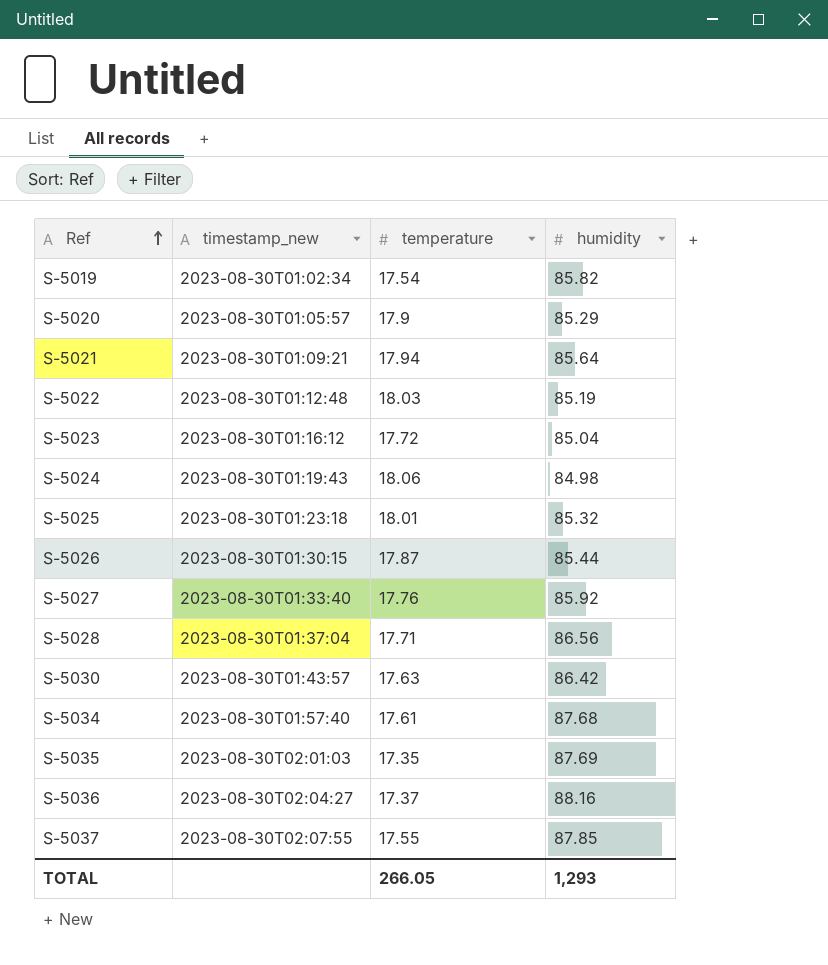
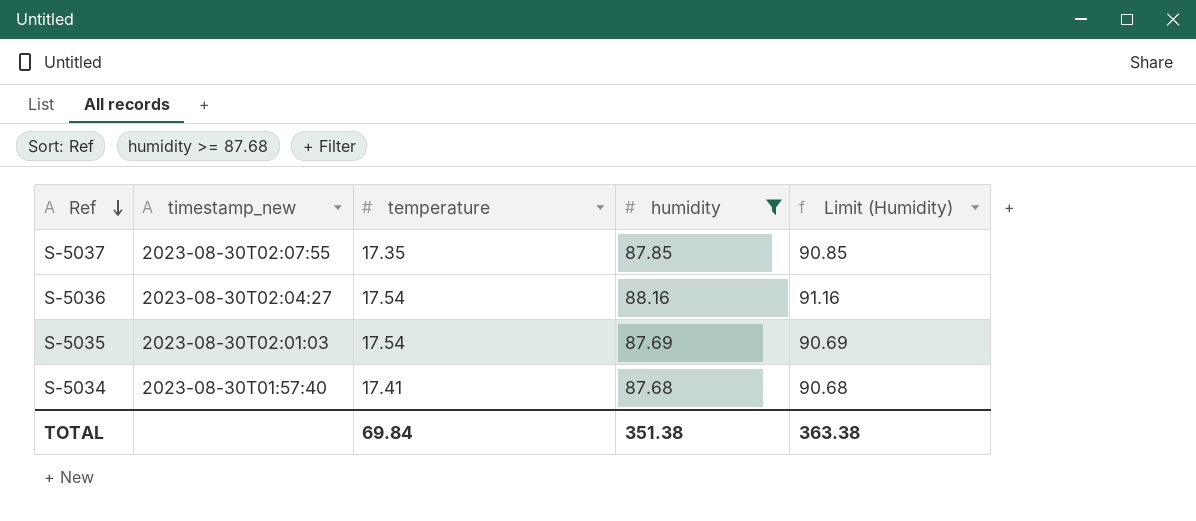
filter: none -> humidity >= 87.68
row order: Ref ascending -> Ref descending
column Limit (Humidity) | formula: none -> [humidity] + 3
S-5037 | temperature: 17.55 -> 17.35
S-5036 | temperature: 17.37 -> 17.54
S-5035 | temperature: 17.35 -> 17.54
S-5034 | temperature: 17.61 -> 17.41
TOTAL | temperature: 266.05 -> 69.84
TOTAL | humidity: 1,293 -> 351.38

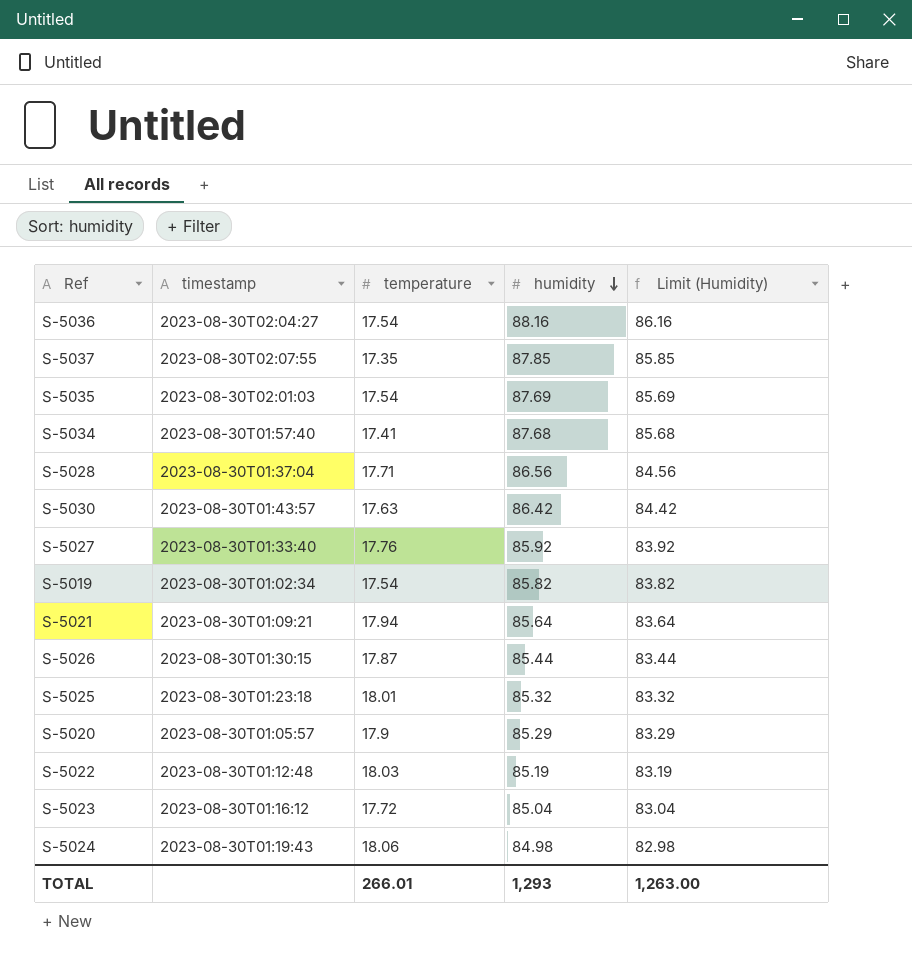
filter: humidity >= 87.68 -> none
row order: Ref descending -> humidity descending
column name: timestamp_new -> timestamp
column Limit (Humidity) | formula: [humidity] + 3 -> [humidity] - 2
TOTAL | temperature: 69.84 -> 266.01
TOTAL | humidity: 351.38 -> 1,293
TOTAL | Limit (Humidity): 363.38 -> 1,263.00

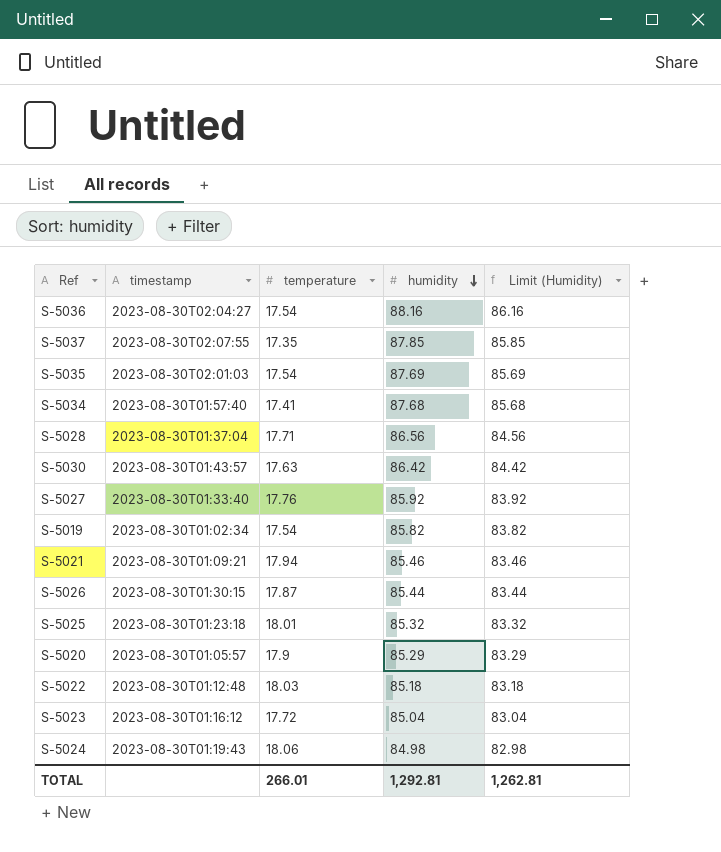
S-5021 | humidity: 85.64 -> 85.46
S-5021 | Limit (Humidity): 83.64 -> 83.46
S-5022 | humidity: 85.19 -> 85.18
S-5022 | Limit (Humidity): 83.19 -> 83.18
TOTAL | humidity: 1,293 -> 1,292.81
TOTAL | Limit (Humidity): 1,263.00 -> 1,262.81

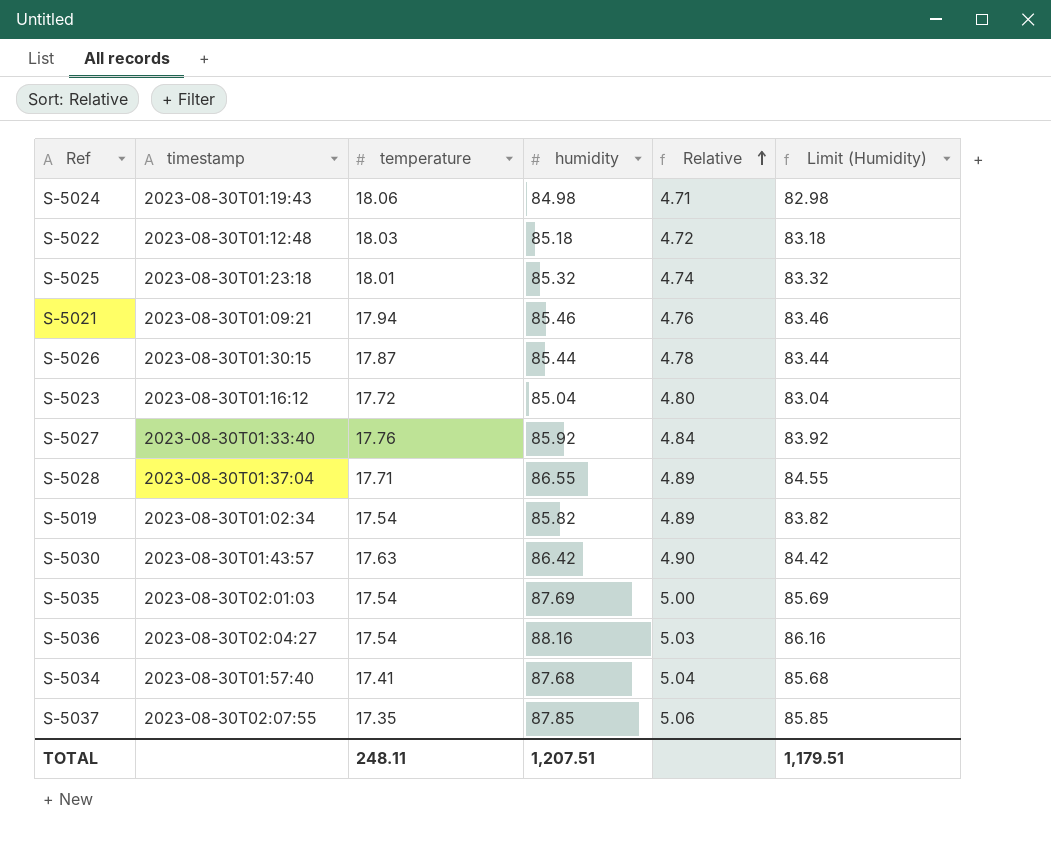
row order: humidity descending -> Relative ascending
column Relative | formula: none -> [humidity] / [temperature]
row S-5020: 2023-08-30T01:05:57 | 17.9 | 85.29 | 83.29 -> none
S-5028 | humidity: 86.56 -> 86.55
S-5028 | Limit (Humidity): 84.56 -> 84.55
TOTAL | temperature: 266.01 -> 248.11
TOTAL | humidity: 1,292.81 -> 1,207.51
TOTAL | Limit (Humidity): 1,262.81 -> 1,179.51

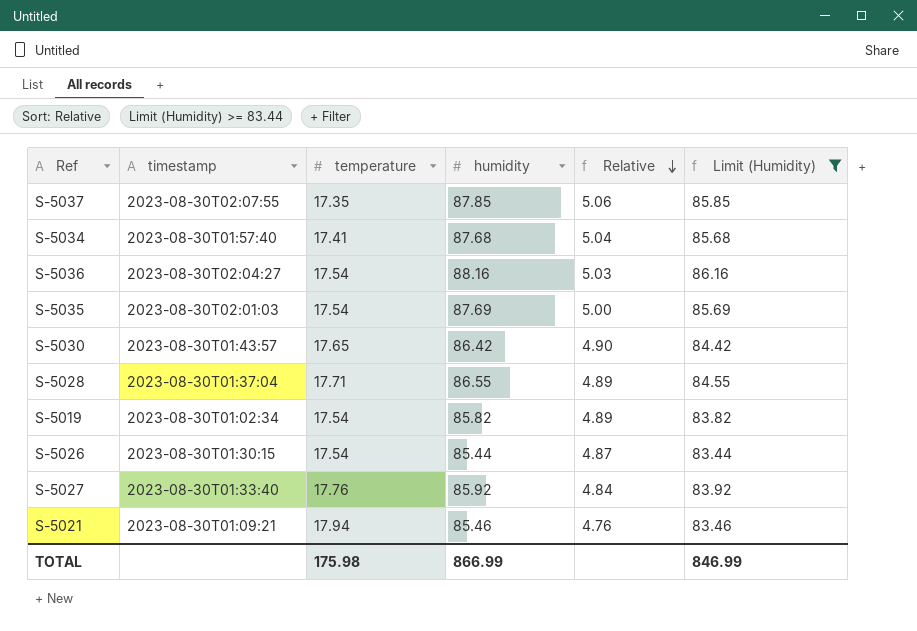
filter: none -> Limit (Humidity) >= 83.44
row order: Relative ascending -> Relative descending
S-5030 | temperature: 17.63 -> 17.65
S-5026 | temperature: 17.87 -> 17.54
S-5026 | Relative: 4.78 -> 4.87
TOTAL | temperature: 248.11 -> 175.98
TOTAL | humidity: 1,207.51 -> 866.99
TOTAL | Limit (Humidity): 1,179.51 -> 846.99

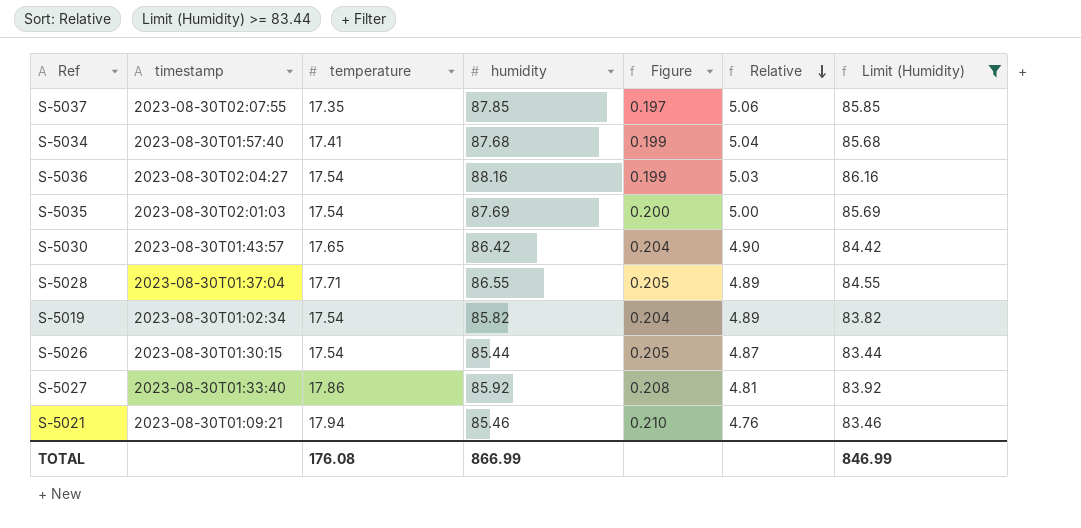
column Figure | formula: none -> [temperature] / [humidity]
S-5027 | temperature: 17.76 -> 17.86
S-5027 | Relative: 4.84 -> 4.81
TOTAL | temperature: 175.98 -> 176.08

